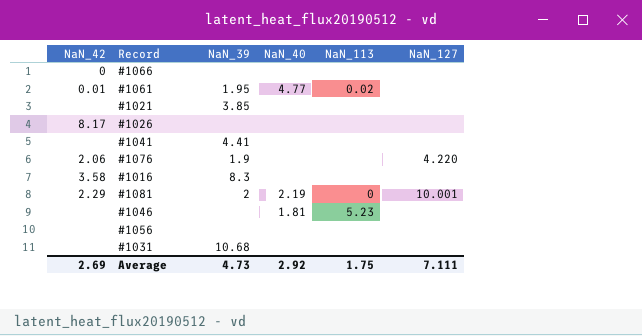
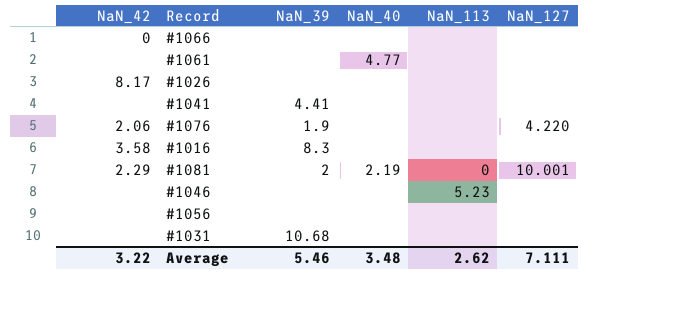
row #1021: none | 3.85 | none | none | none -> none
#1061 | NaN_42: 0.01 -> none
#1061 | NaN_39: 1.95 -> none
#1061 | NaN_113: 0.02 -> none
#1046 | NaN_40: 1.81 -> none
Average | NaN_42: 2.69 -> 3.22
Average | NaN_39: 4.73 -> 5.46
Average | NaN_40: 2.92 -> 3.48
Average | NaN_113: 1.75 -> 2.62

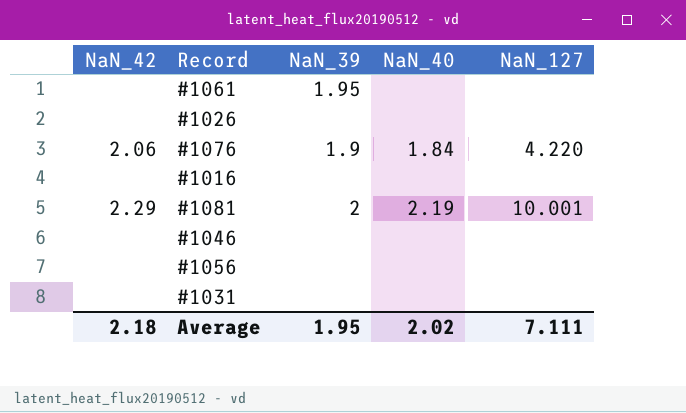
column NaN_113 | position: 5 -> none
row #1066: 0 | none | none | none | none -> none
row #1041: none | 4.41 | none | none | none -> none
#1061 | NaN_39: none -> 1.95
#1061 | NaN_40: 4.77 -> none
#1026 | NaN_42: 8.17 -> none
#1076 | NaN_40: none -> 1.84
#1016 | NaN_42: 3.58 -> none
#1016 | NaN_39: 8.3 -> none
#1031 | NaN_39: 10.68 -> none
Average | NaN_42: 3.22 -> 2.18
Average | NaN_39: 5.46 -> 1.95
Average | NaN_40: 3.48 -> 2.02

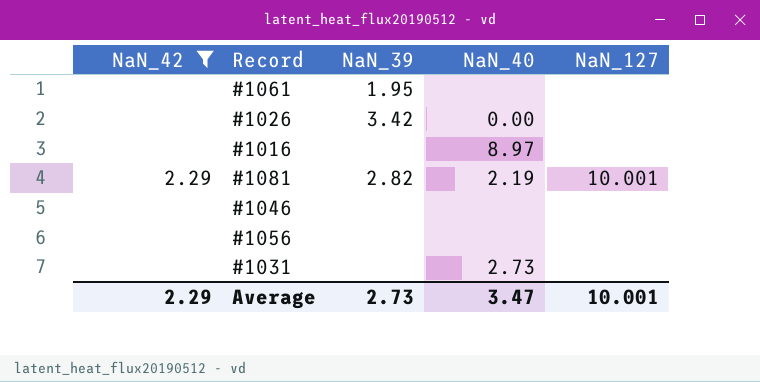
filter: none -> NaN_42 != 2.06
#1026 | NaN_39: none -> 3.42
#1026 | NaN_40: none -> 0.00
#1016 | NaN_40: none -> 8.97
#1081 | NaN_39: 2 -> 2.82
#1031 | NaN_40: none -> 2.73
Average | NaN_42: 2.18 -> 2.29
Average | NaN_39: 1.95 -> 2.73
Average | NaN_40: 2.02 -> 3.47
Average | NaN_127: 7.111 -> 10.001

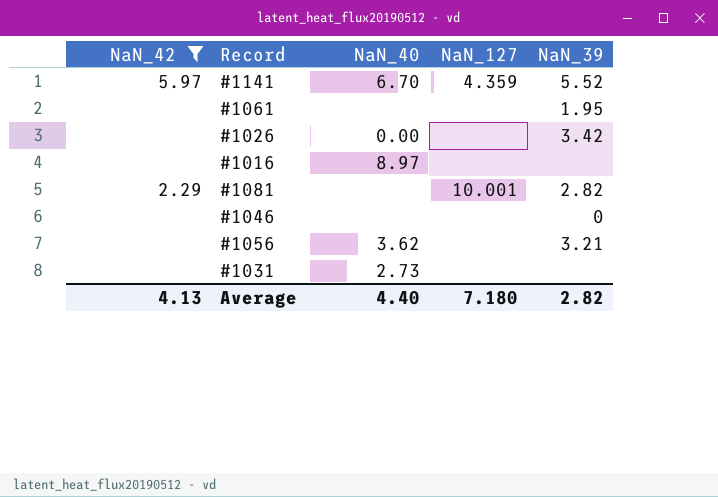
column NaN_39 | position: 3 -> 5
row #1141: none -> 5.97 | 6.70 | 4.359 | 5.52
#1081 | NaN_40: 2.19 -> none
#1046 | NaN_39: none -> 0
#1056 | NaN_40: none -> 3.62
#1056 | NaN_39: none -> 3.21
Average | NaN_42: 2.29 -> 4.13
Average | NaN_40: 3.47 -> 4.40
Average | NaN_127: 10.001 -> 7.180
Average | NaN_39: 2.73 -> 2.82

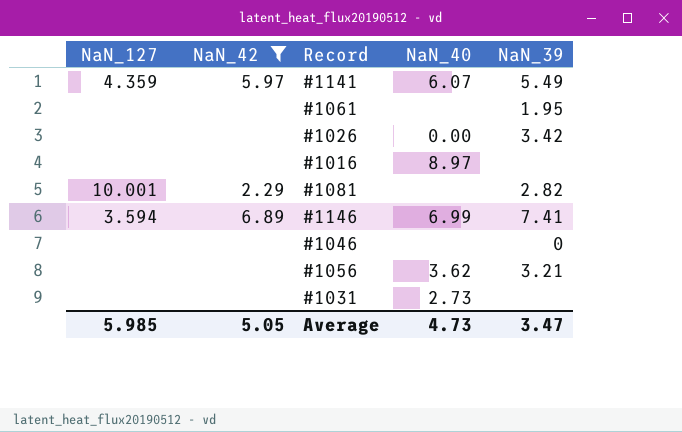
column NaN_127 | position: 4 -> 1
#1141 | NaN_40: 6.70 -> 6.07
#1141 | NaN_39: 5.52 -> 5.49
row #1146: none -> 3.594 | 6.89 | 6.99 | 7.41
Average | NaN_127: 7.180 -> 5.985
Average | NaN_42: 4.13 -> 5.05
Average | NaN_40: 4.40 -> 4.73
Average | NaN_39: 2.82 -> 3.47

